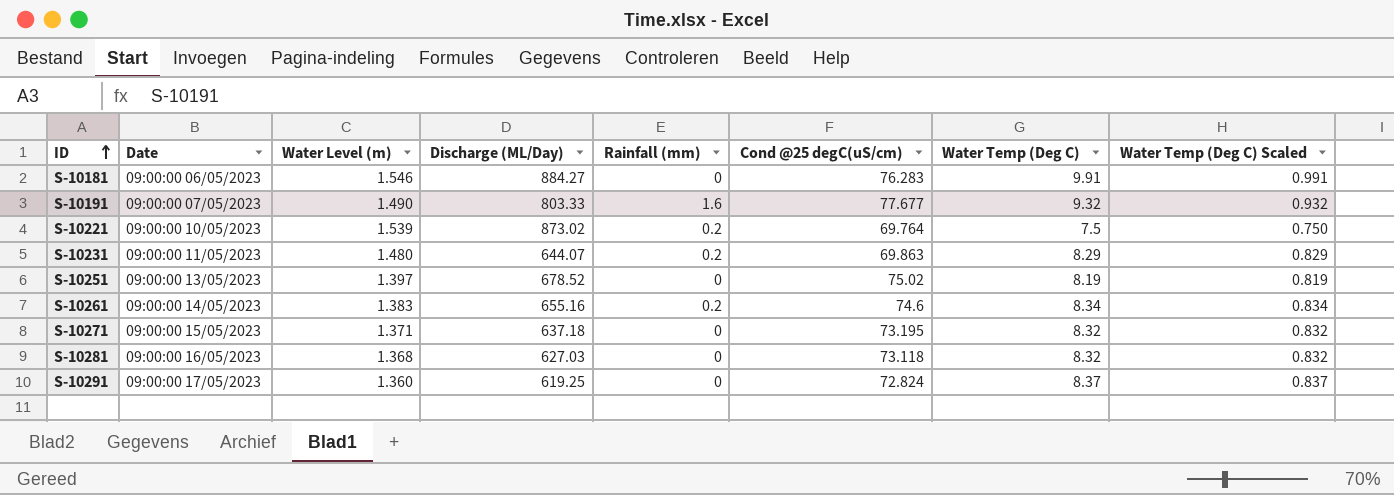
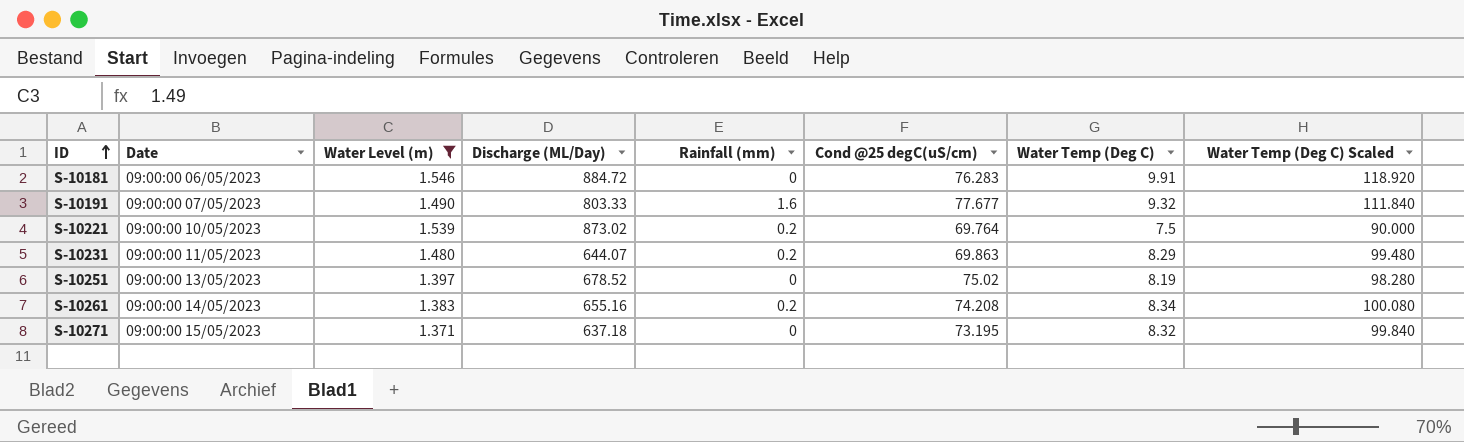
filter: none -> Water Level (m) >= 1.371
column Water Temp (Deg C) Scaled | formula: [Water Temp (Deg C)] * 0.1 -> [Water Temp (Deg C)] * 12
S-10181 | Discharge (ML/Day): 884.27 -> 884.72
S-10261 | Cond @25 degC(uS/cm): 74.6 -> 74.208

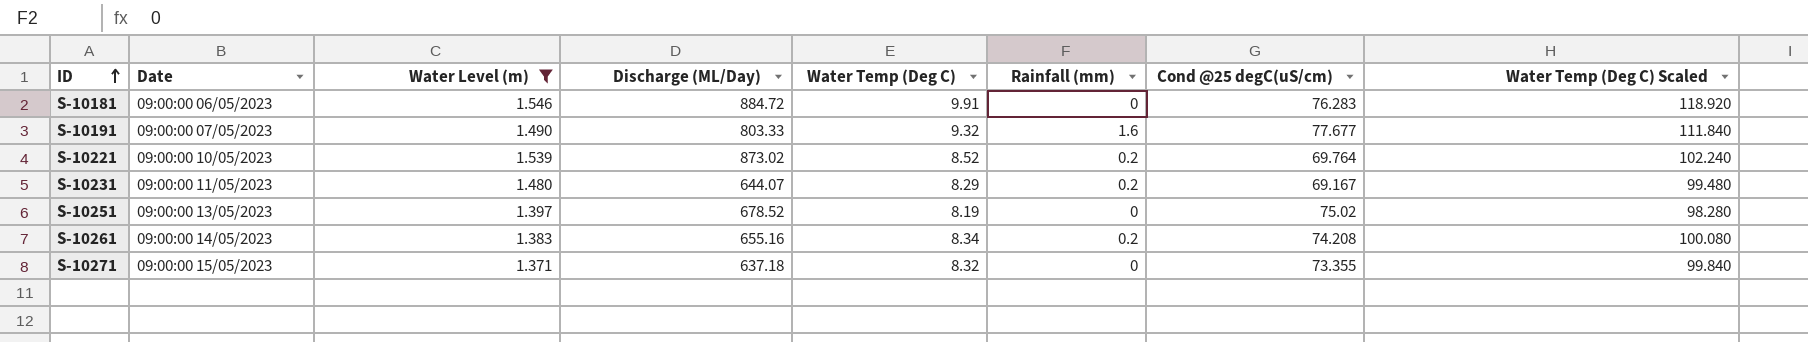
column Water Temp (Deg C) | position: 7 -> 5
S-10221 | Water Temp (Deg C): 7.5 -> 8.52
S-10221 | Water Temp (Deg C) Scaled: 90.000 -> 102.240
S-10231 | Cond @25 degC(uS/cm): 69.863 -> 69.167
S-10271 | Cond @25 degC(uS/cm): 73.195 -> 73.355

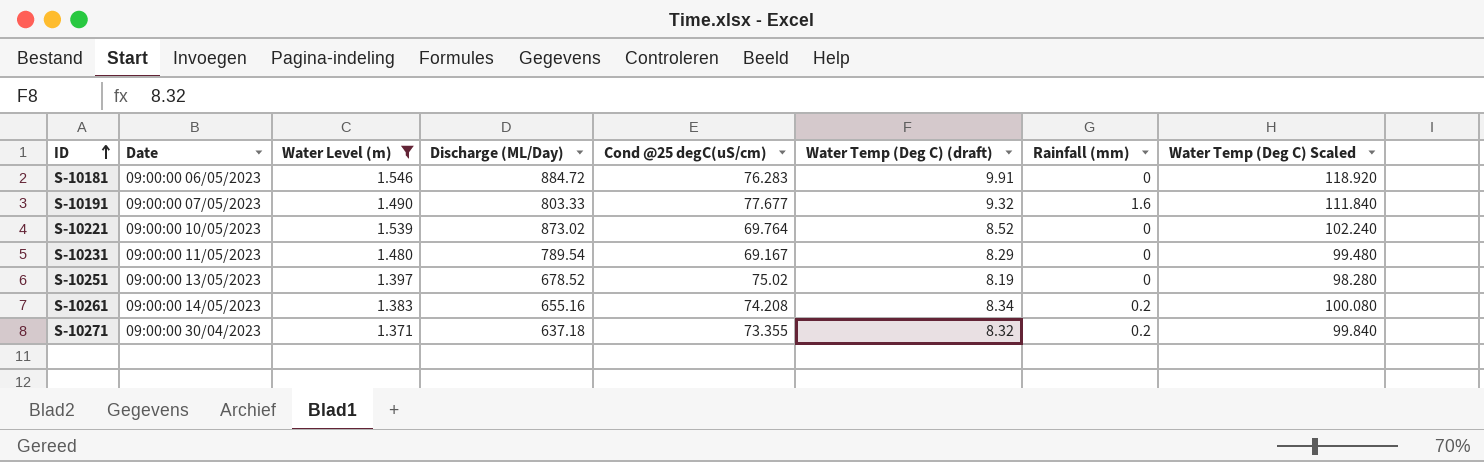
column Cond @25 degC(uS/cm) | position: 7 -> 5
column name: Water Temp (Deg C) -> Water Temp (Deg C) (draft)
S-10221 | Rainfall (mm): 0.2 -> 0
S-10231 | Discharge (ML/Day): 644.07 -> 789.54
S-10231 | Rainfall (mm): 0.2 -> 0
S-10271 | Date: 09:00:00 15/05/2023 -> 09:00:00 30/04/2023
S-10271 | Rainfall (mm): 0 -> 0.2

